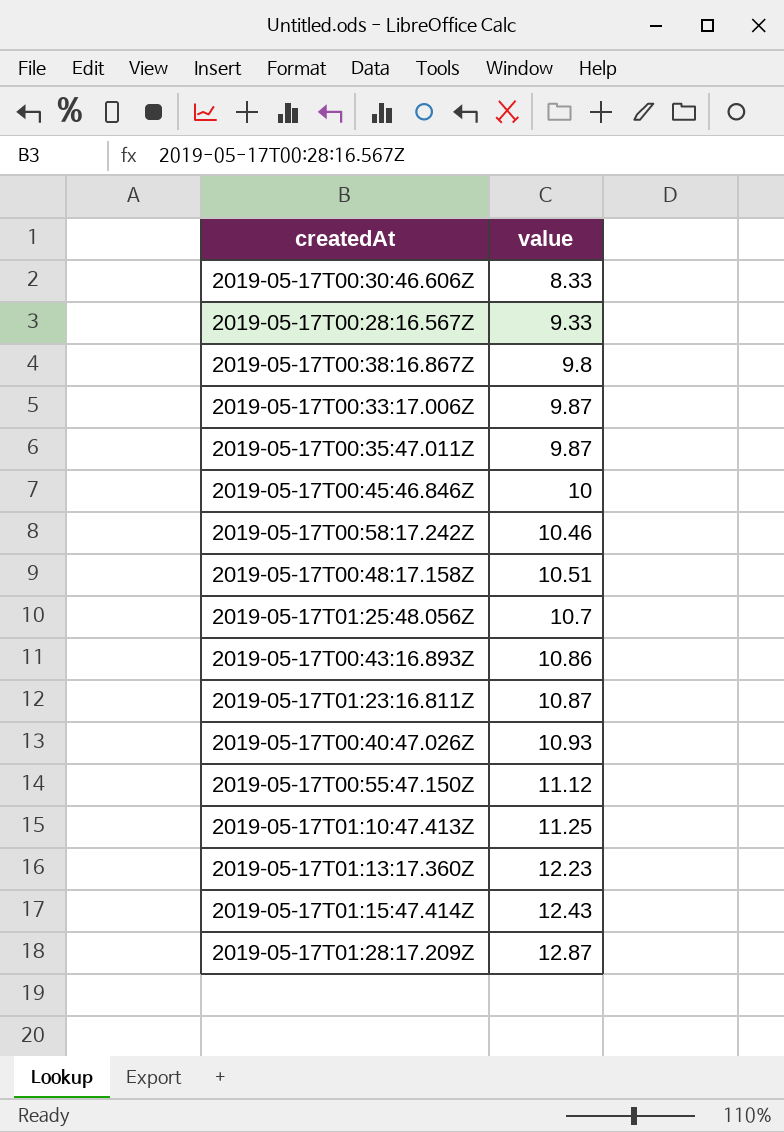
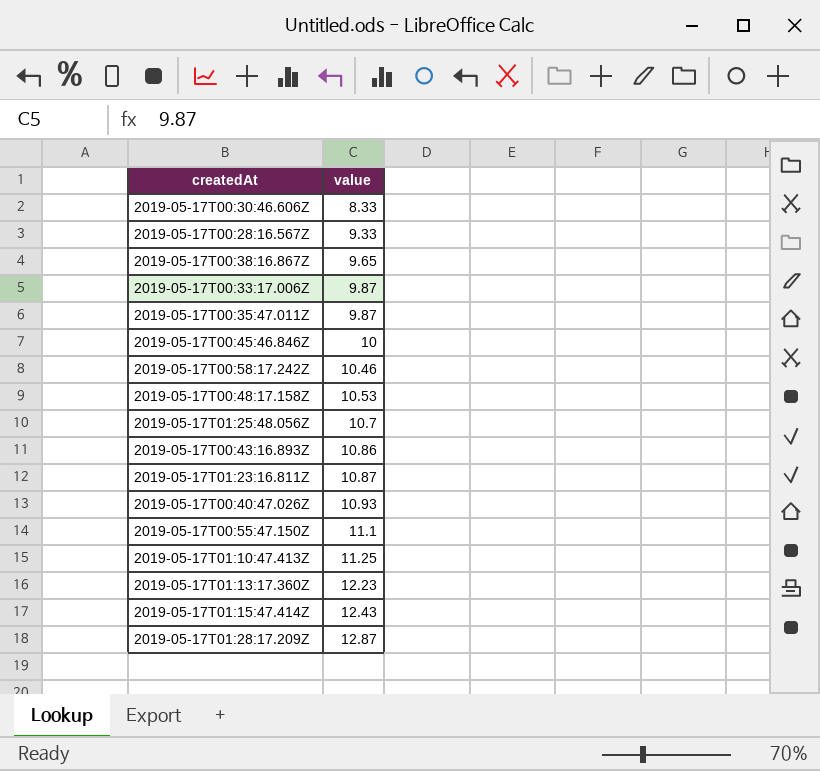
2019-05-17T00:38:16.867Z | value: 9.8 -> 9.65
2019-05-17T00:48:17.158Z | value: 10.51 -> 10.53
2019-05-17T00:55:47.150Z | value: 11.12 -> 11.1

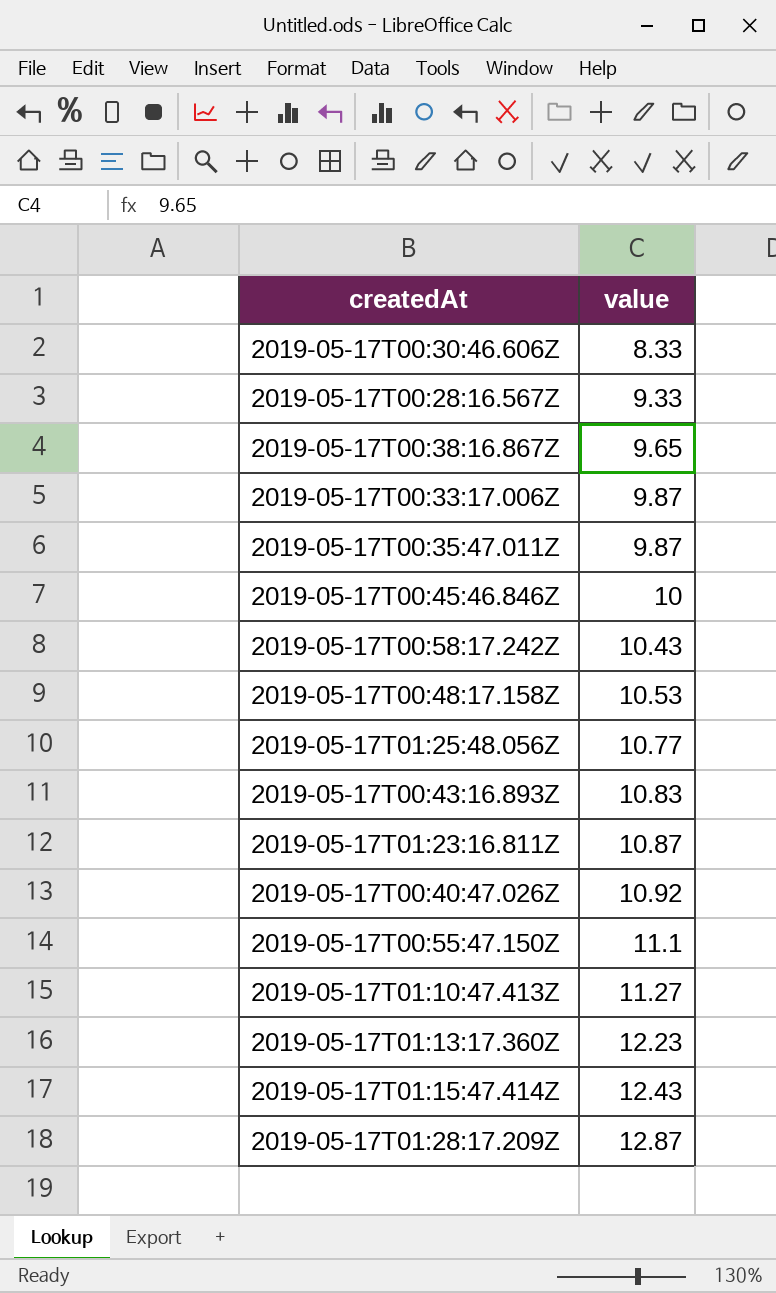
2019-05-17T00:58:17.242Z | value: 10.46 -> 10.43
2019-05-17T01:25:48.056Z | value: 10.7 -> 10.77
2019-05-17T00:43:16.893Z | value: 10.86 -> 10.83
2019-05-17T00:40:47.026Z | value: 10.93 -> 10.92
2019-05-17T01:10:47.413Z | value: 11.25 -> 11.27

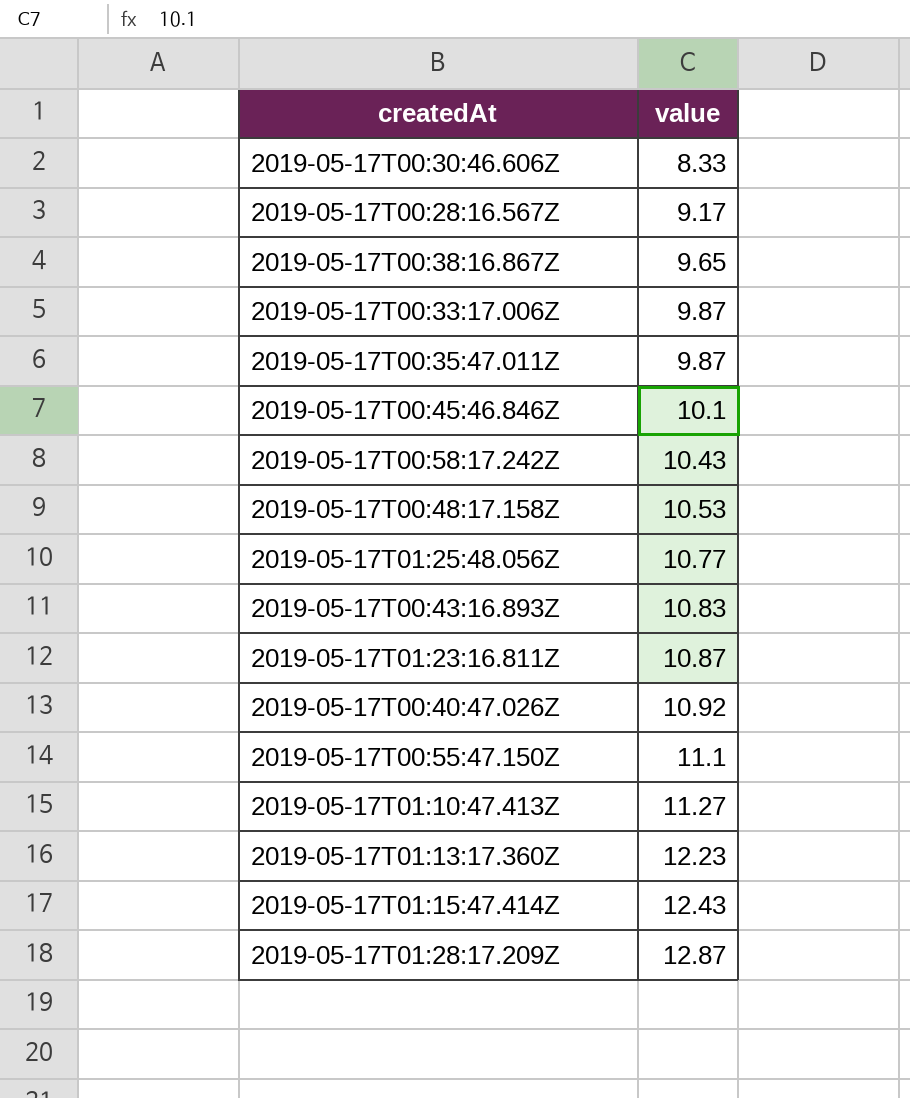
2019-05-17T00:28:16.567Z | value: 9.33 -> 9.17
2019-05-17T00:45:46.846Z | value: 10 -> 10.1

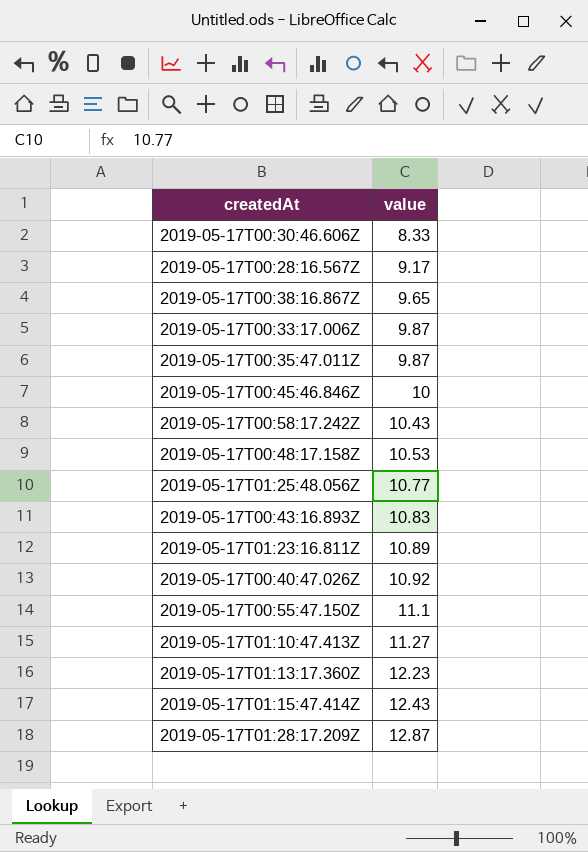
2019-05-17T00:45:46.846Z | value: 10.1 -> 10
2019-05-17T01:23:16.811Z | value: 10.87 -> 10.89

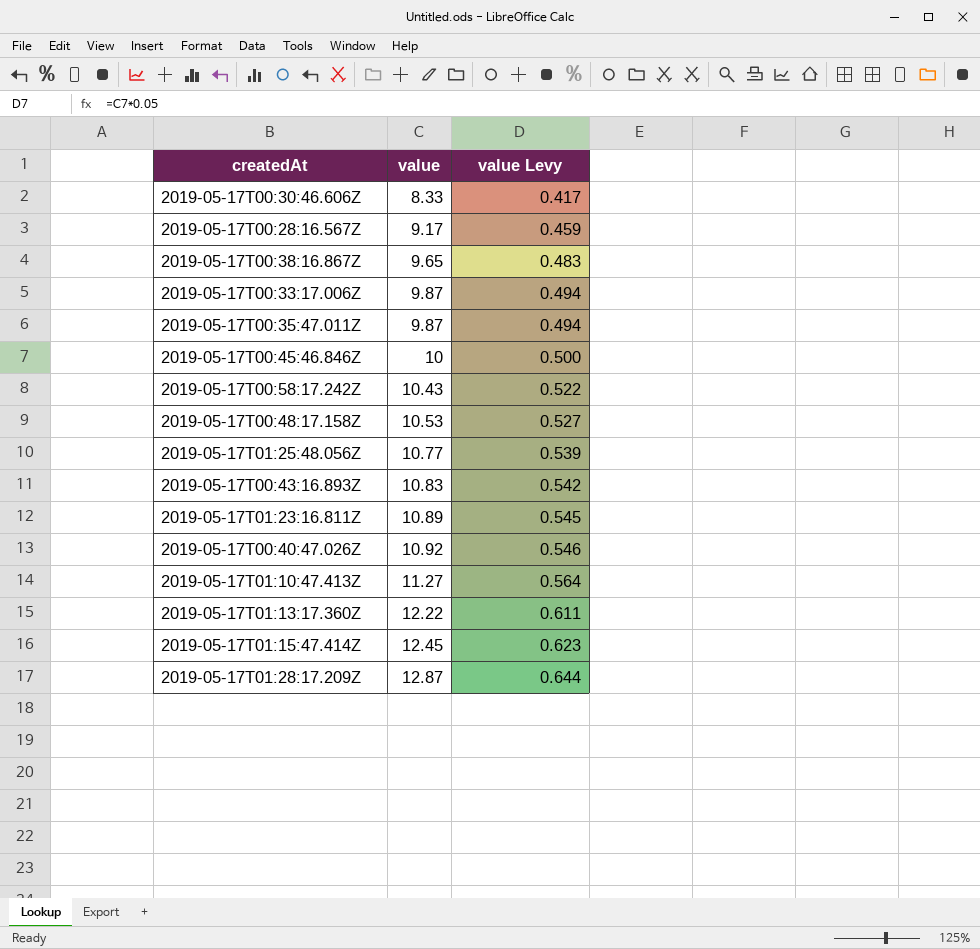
column value Levy | formula: none -> [value] * 0.05
row 2019-05-17T00:55:47.150Z: 11.1 -> none
2019-05-17T01:13:17.360Z | value: 12.23 -> 12.22
2019-05-17T01:15:47.414Z | value: 12.43 -> 12.45

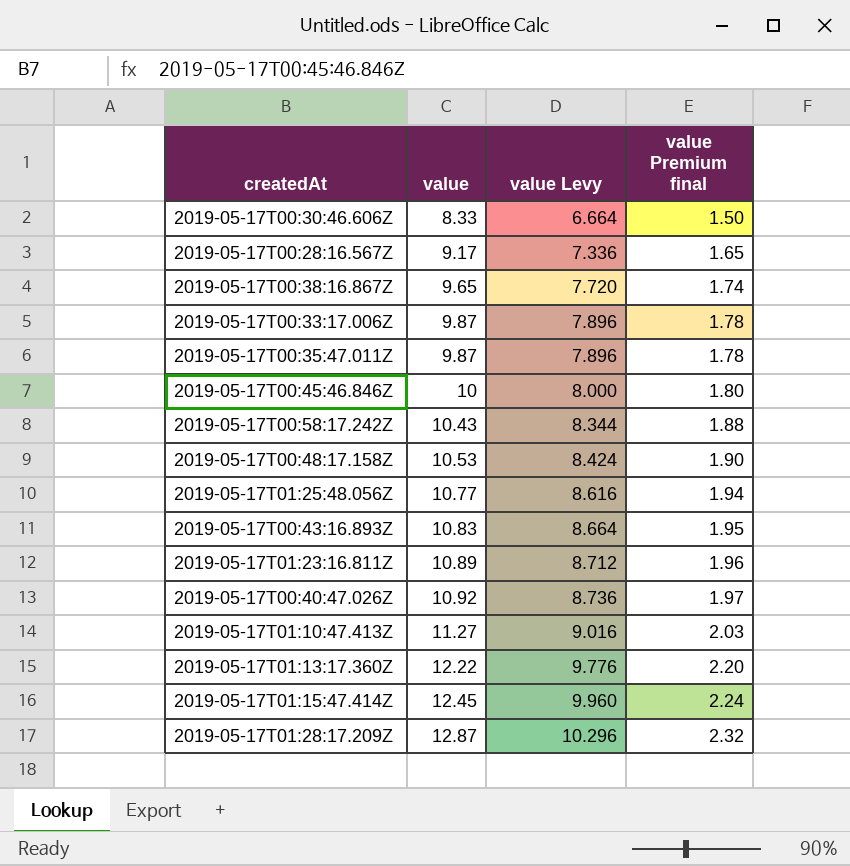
column value Levy | formula: [value] * 0.05 -> [value] * 0.8
column value Premium final | formula: none -> [value] * 0.18

